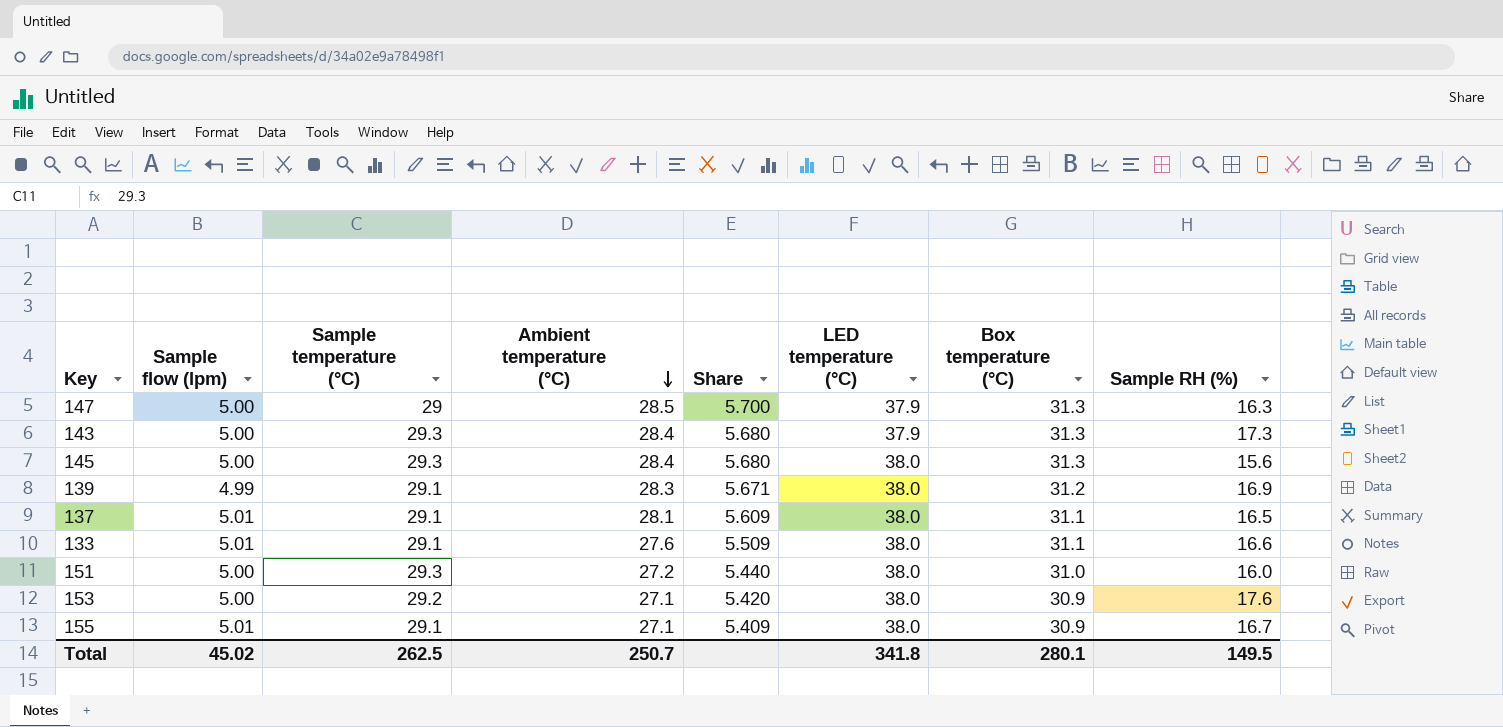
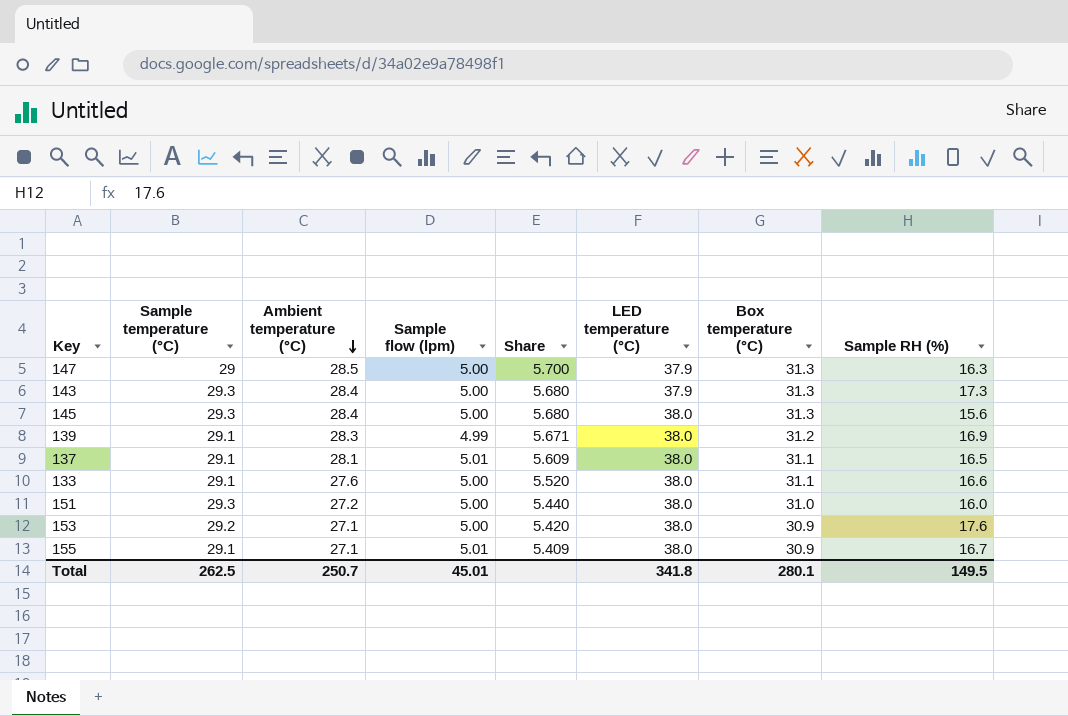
column Sample flow (lpm) | position: 2 -> 4
133 | Sample flow (lpm): 5.01 -> 5.00
133 | Share: 5.509 -> 5.520
Total | Sample flow (lpm): 45.02 -> 45.01

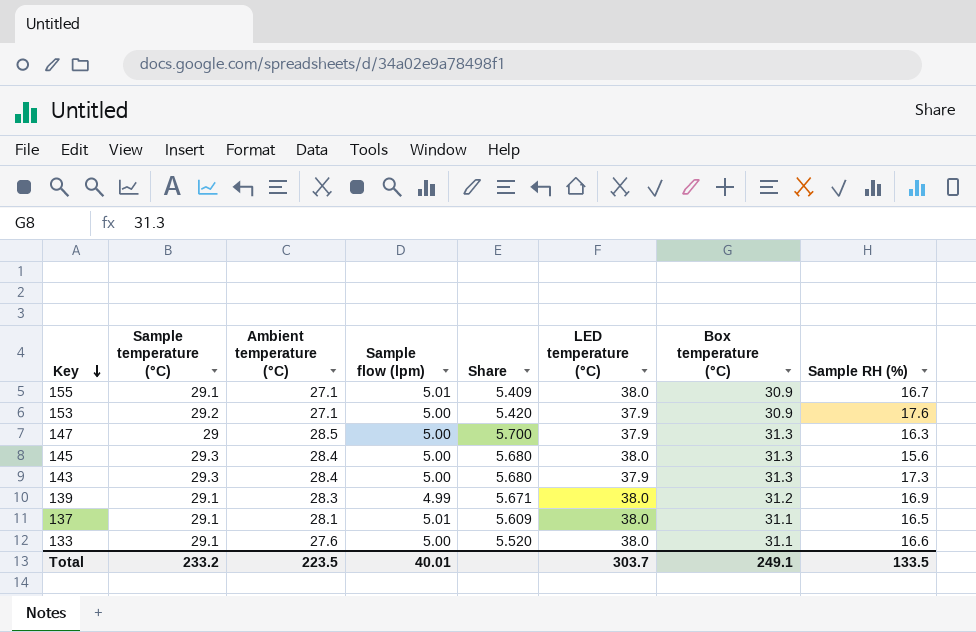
row order: Ambient temperature (°C) descending -> Key descending
row 151: 29.3 | 27.2 | 5.00 | 5.440 | 38.0 | 31.0 | 16.0 -> none
153 | LED temperature (°C): 38.0 -> 37.9
Total | Sample temperature (°C): 262.5 -> 233.2
Total | Ambient temperature (°C): 250.7 -> 223.5
Total | Sample flow (lpm): 45.01 -> 40.01
Total | LED temperature (°C): 341.8 -> 303.7
Total | Box temperature (°C): 280.1 -> 249.1
Total | Sample RH (%): 149.5 -> 133.5

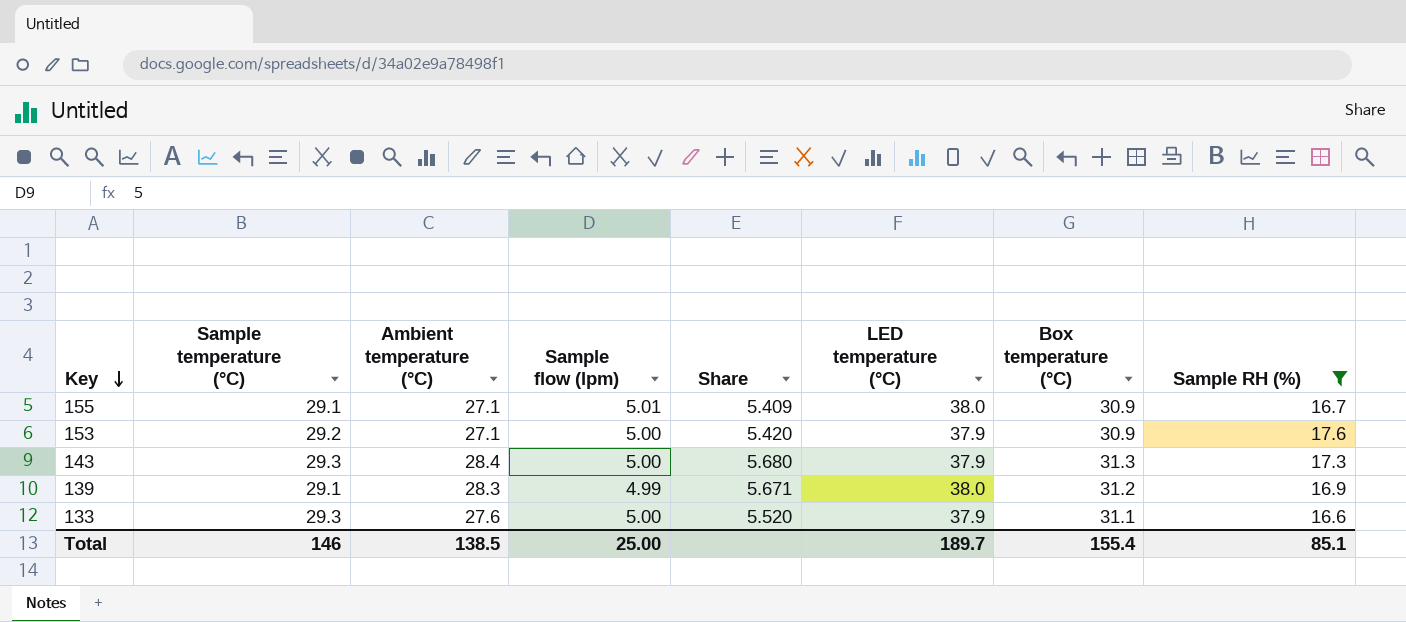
filter: none -> Sample RH (%) >= 16.6
133 | Sample temperature (°C): 29.1 -> 29.3
133 | LED temperature (°C): 38.0 -> 37.9
Total | Sample temperature (°C): 233.2 -> 146
Total | Ambient temperature (°C): 223.5 -> 138.5
Total | Sample flow (lpm): 40.01 -> 25.00
Total | LED temperature (°C): 303.7 -> 189.7
Total | Box temperature (°C): 249.1 -> 155.4
Total | Sample RH (%): 133.5 -> 85.1

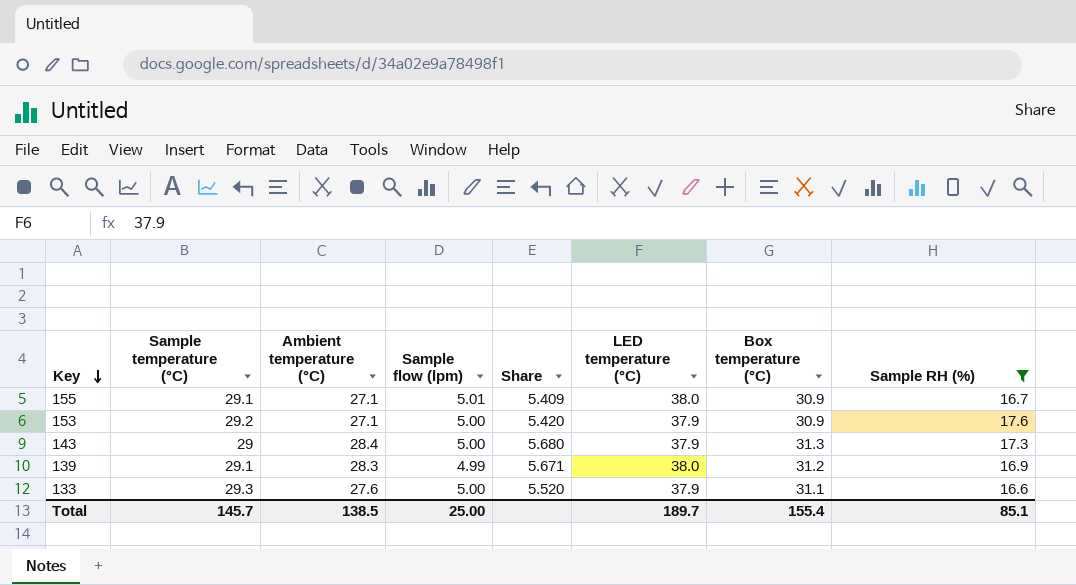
143 | Sample temperature (°C): 29.3 -> 29
Total | Sample temperature (°C): 146 -> 145.7

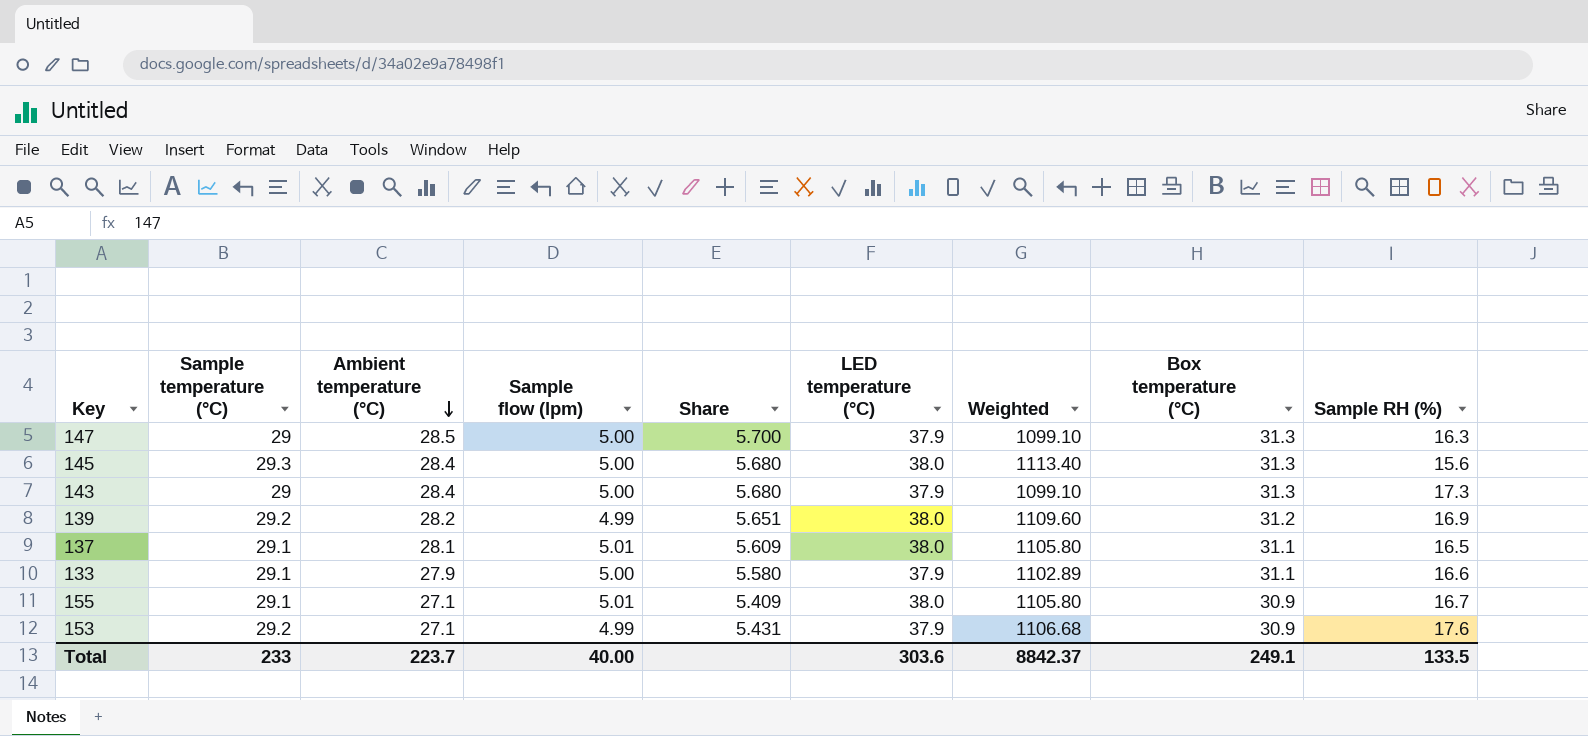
filter: Sample RH (%) >= 16.6 -> none
row order: Key descending -> Ambient temperature (°C) descending
column Weighted | formula: none -> [Sample temperature (°C)] * [LED temperature (°C)]
139 | Sample temperature (°C): 29.1 -> 29.2
139 | Ambient temperature (°C): 28.3 -> 28.2
139 | Share: 5.671 -> 5.651
133 | Sample temperature (°C): 29.3 -> 29.1
133 | Ambient temperature (°C): 27.6 -> 27.9
133 | Share: 5.520 -> 5.580
153 | Sample flow (lpm): 5.00 -> 4.99
153 | Share: 5.420 -> 5.431
Total | Sample temperature (°C): 145.7 -> 233
Total | Ambient temperature (°C): 138.5 -> 223.7
Total | Sample flow (lpm): 25.00 -> 40.00
Total | LED temperature (°C): 189.7 -> 303.6
Total | Box temperature (°C): 155.4 -> 249.1
Total | Sample RH (%): 85.1 -> 133.5

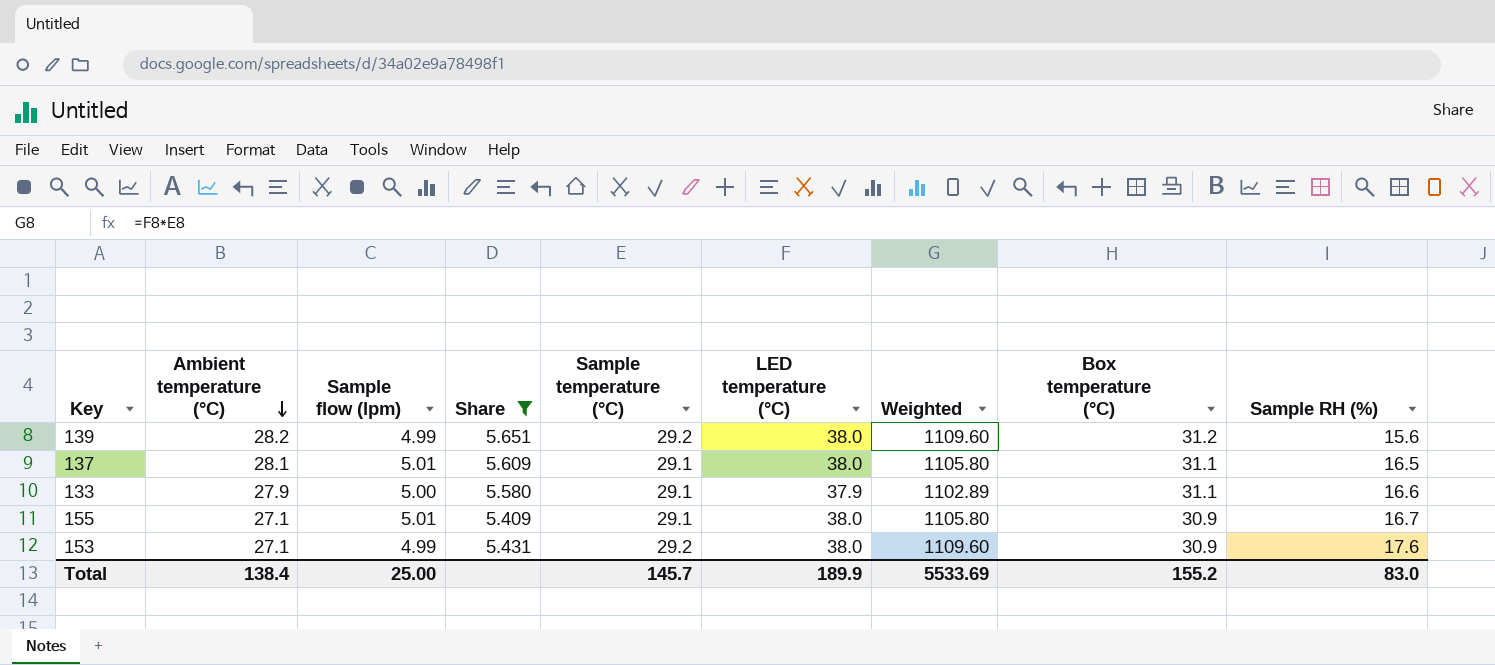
filter: none -> Share <= 5.651
column Sample temperature (°C) | position: 2 -> 5
139 | Sample RH (%): 16.9 -> 15.6
153 | LED temperature (°C): 37.9 -> 38.0
153 | Weighted: 1106.68 -> 1109.60
Total | Ambient temperature (°C): 223.7 -> 138.4
Total | Sample flow (lpm): 40.00 -> 25.00
Total | Sample temperature (°C): 233 -> 145.7
Total | LED temperature (°C): 303.6 -> 189.9
Total | Weighted: 8842.37 -> 5533.69
Total | Box temperature (°C): 249.1 -> 155.2
Total | Sample RH (%): 133.5 -> 83.0

